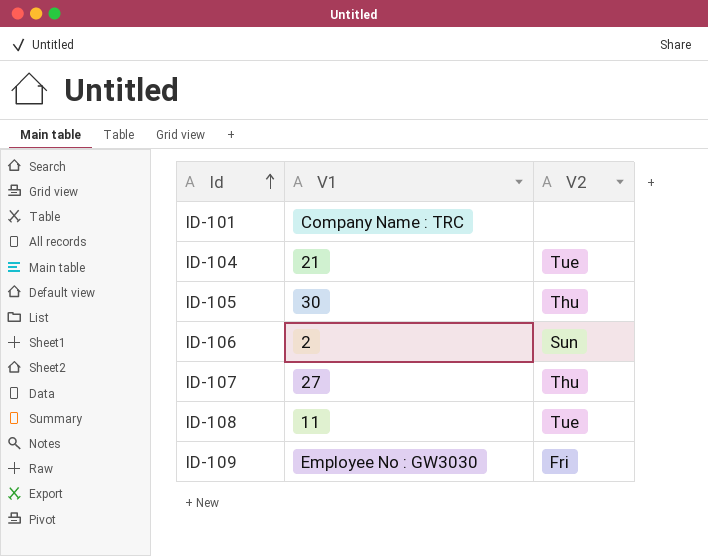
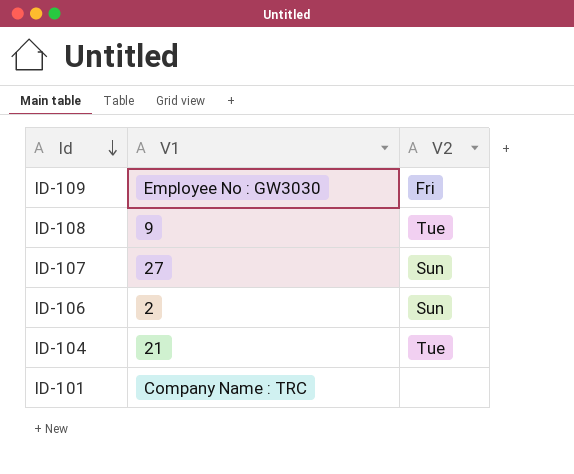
row order: Id ascending -> Id descending
row ID-105: 30 | Thu -> none
ID-108 | V1: 11 -> 9
ID-107 | V2: Thu -> Sun

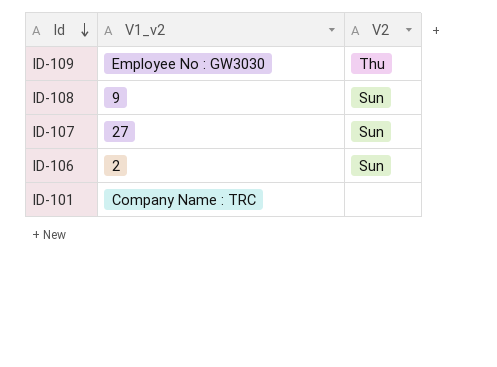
column name: V1 -> V1_v2
row ID-104: 21 | Tue -> none
ID-109 | V2: Fri -> Thu
ID-108 | V2: Tue -> Sun

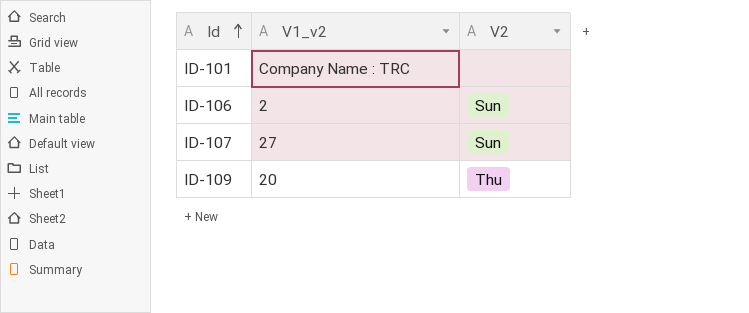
row order: Id descending -> Id ascending
row ID-108: 9 | Sun -> none
ID-109 | V1_v2: Employee No : GW3030 -> 20

